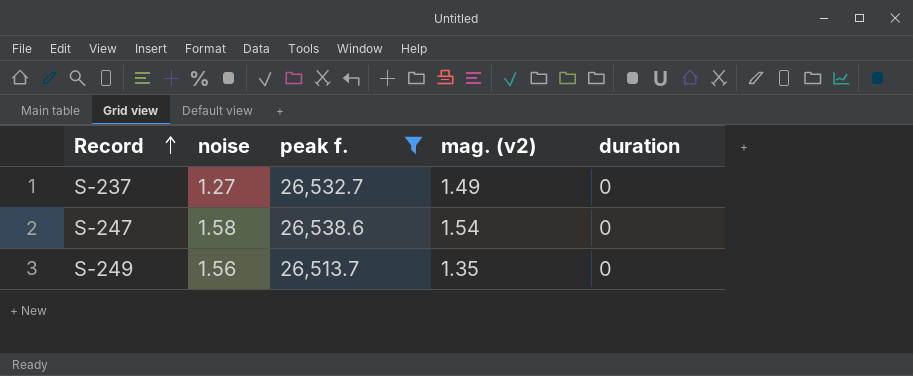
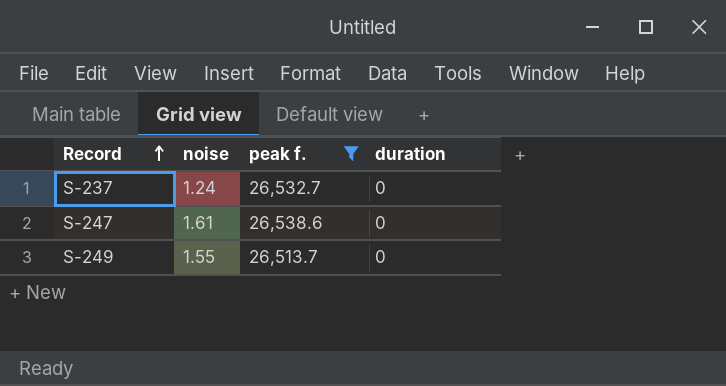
column mag. (v2) | position: 4 -> none
S-237 | noise: 1.27 -> 1.24
S-247 | noise: 1.58 -> 1.61
S-249 | noise: 1.56 -> 1.55

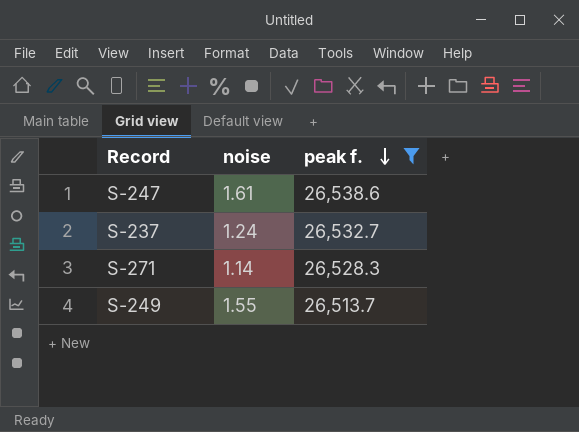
row order: Record ascending -> peak f. descending
column duration | position: 4 -> none
row S-271: none -> 1.14 | 26,528.3

